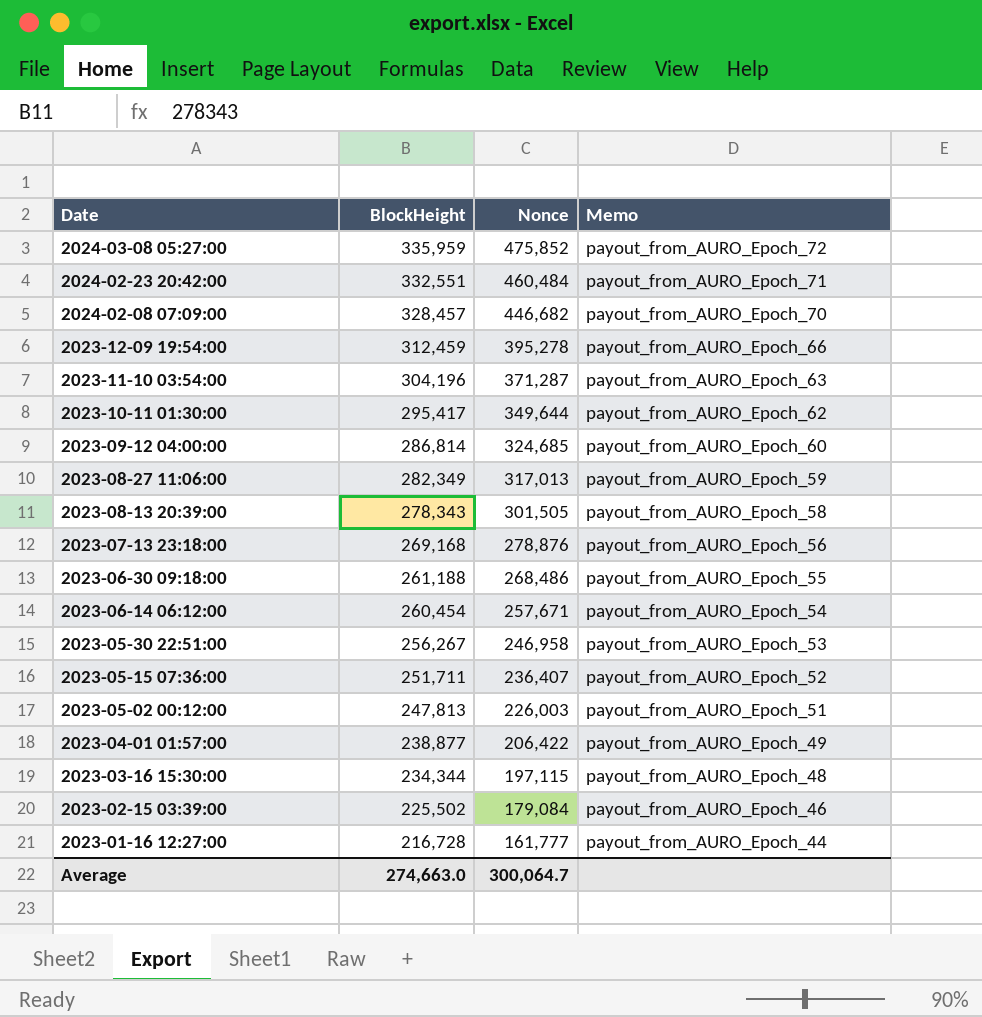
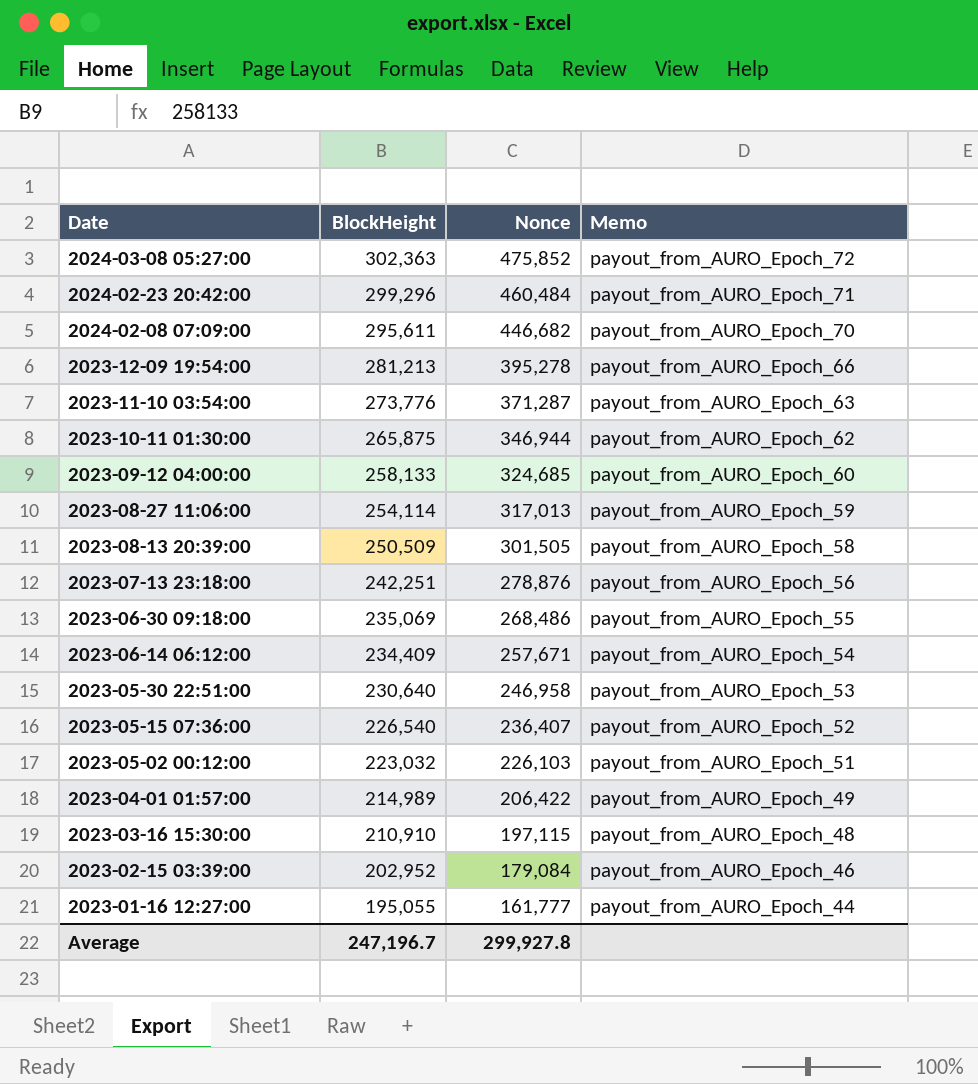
2024-03-08 05:27:00 | BlockHeight: 335,959 -> 302,363
2024-02-23 20:42:00 | BlockHeight: 332,551 -> 299,296
2024-02-08 07:09:00 | BlockHeight: 328,457 -> 295,611
2023-12-09 19:54:00 | BlockHeight: 312,459 -> 281,213
2023-11-10 03:54:00 | BlockHeight: 304,196 -> 273,776
2023-10-11 01:30:00 | BlockHeight: 295,417 -> 265,875
2023-10-11 01:30:00 | Nonce: 349,644 -> 346,944
2023-09-12 04:00:00 | BlockHeight: 286,814 -> 258,133
2023-08-27 11:06:00 | BlockHeight: 282,349 -> 254,114
2023-08-13 20:39:00 | BlockHeight: 278,343 -> 250,509
2023-07-13 23:18:00 | BlockHeight: 269,168 -> 242,251
2023-06-30 09:18:00 | BlockHeight: 261,188 -> 235,069
2023-06-14 06:12:00 | BlockHeight: 260,454 -> 234,409
2023-05-30 22:51:00 | BlockHeight: 256,267 -> 230,640
2023-05-15 07:36:00 | BlockHeight: 251,711 -> 226,540
2023-05-02 00:12:00 | BlockHeight: 247,813 -> 223,032
2023-05-02 00:12:00 | Nonce: 226,003 -> 226,103
2023-04-01 01:57:00 | BlockHeight: 238,877 -> 214,989
2023-03-16 15:30:00 | BlockHeight: 234,344 -> 210,910
2023-02-15 03:39:00 | BlockHeight: 225,502 -> 202,952
2023-01-16 12:27:00 | BlockHeight: 216,728 -> 195,055
Average | BlockHeight: 274,663.0 -> 247,196.7
Average | Nonce: 300,064.7 -> 299,927.8

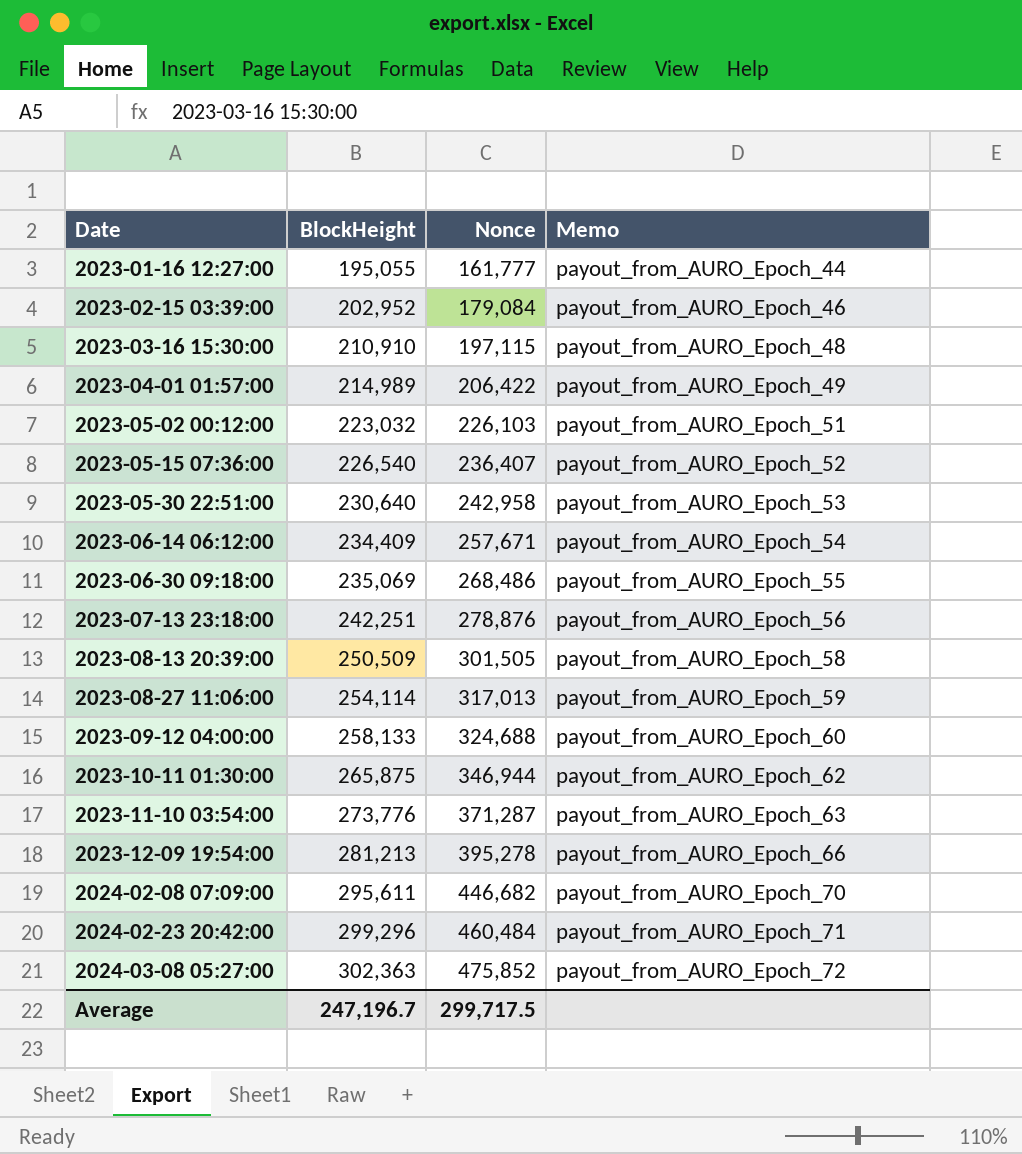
row order: Date descending -> Date ascending
2023-05-30 22:51:00 | Nonce: 246,958 -> 242,958
2023-09-12 04:00:00 | Nonce: 324,685 -> 324,688
Average | Nonce: 299,927.8 -> 299,717.5

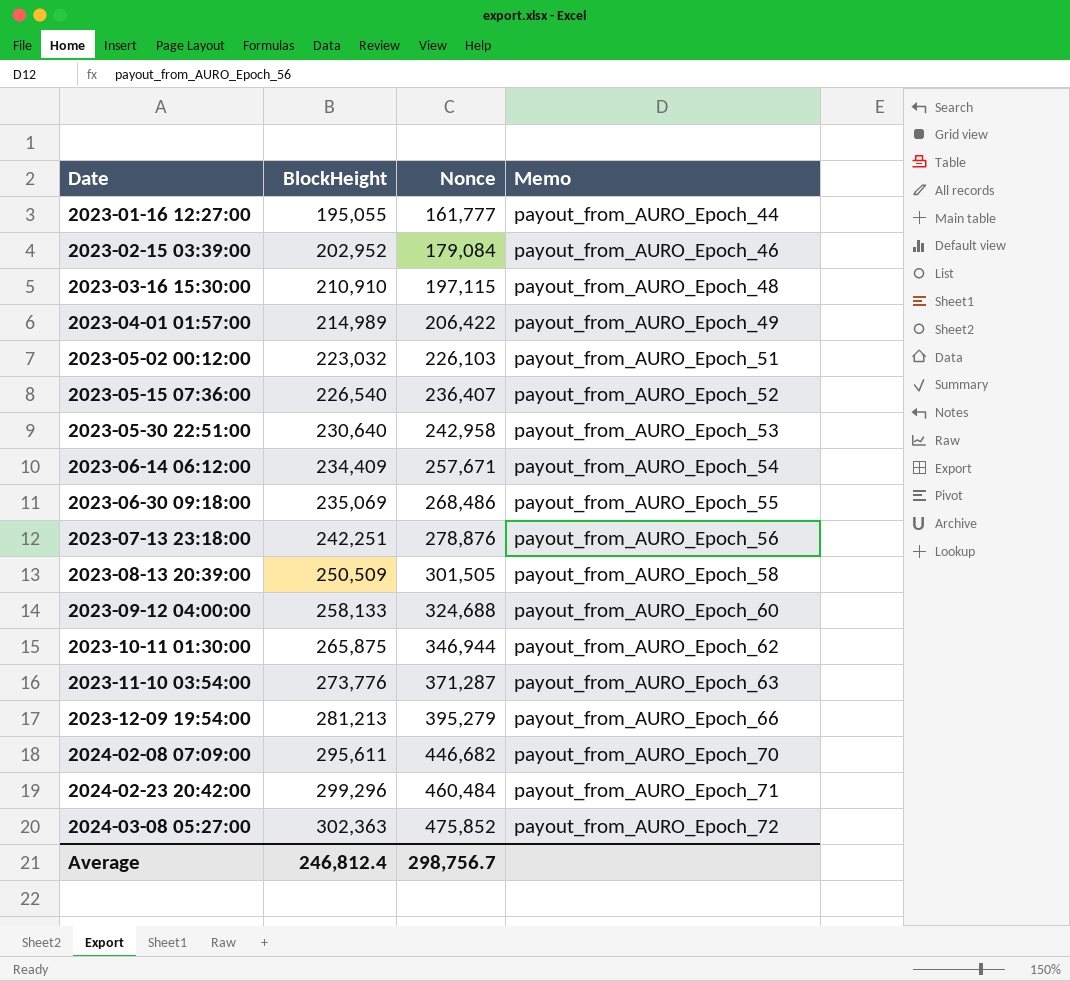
row 2023-08-27 11:06:00: 254,114 | 317,013 | payout_from_AURO_Epoch_59 -> none
2023-12-09 19:54:00 | Nonce: 395,278 -> 395,279
Average | BlockHeight: 247,196.7 -> 246,812.4
Average | Nonce: 299,717.5 -> 298,756.7

